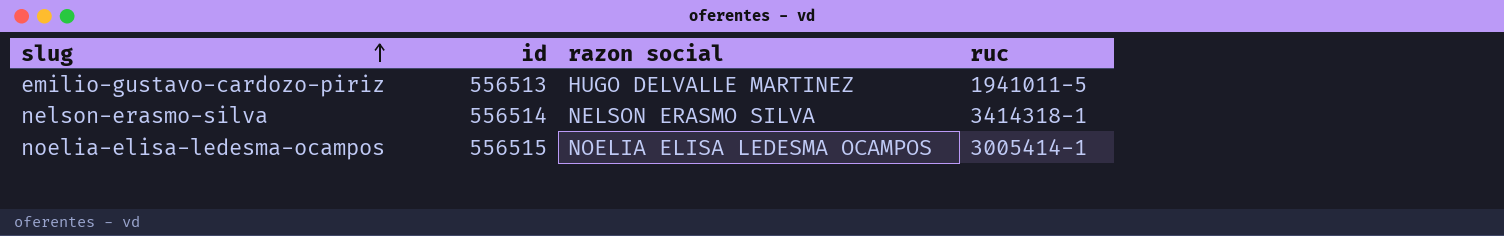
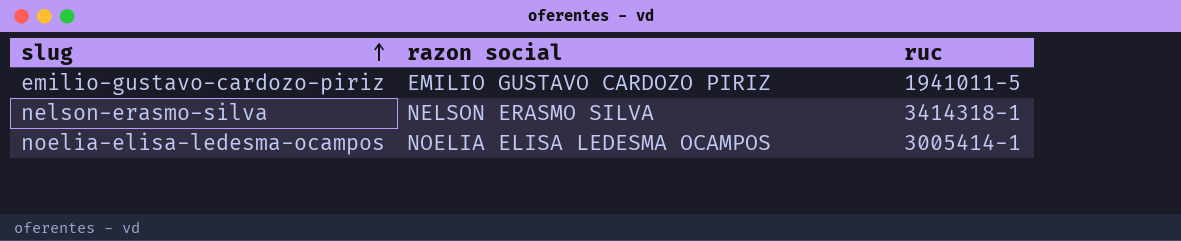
column id | position: 2 -> none
emilio-gustavo-cardozo-piriz | razon social: HUGO DELVALLE MARTINEZ -> EMILIO GUSTAVO CARDOZO PIRIZ

